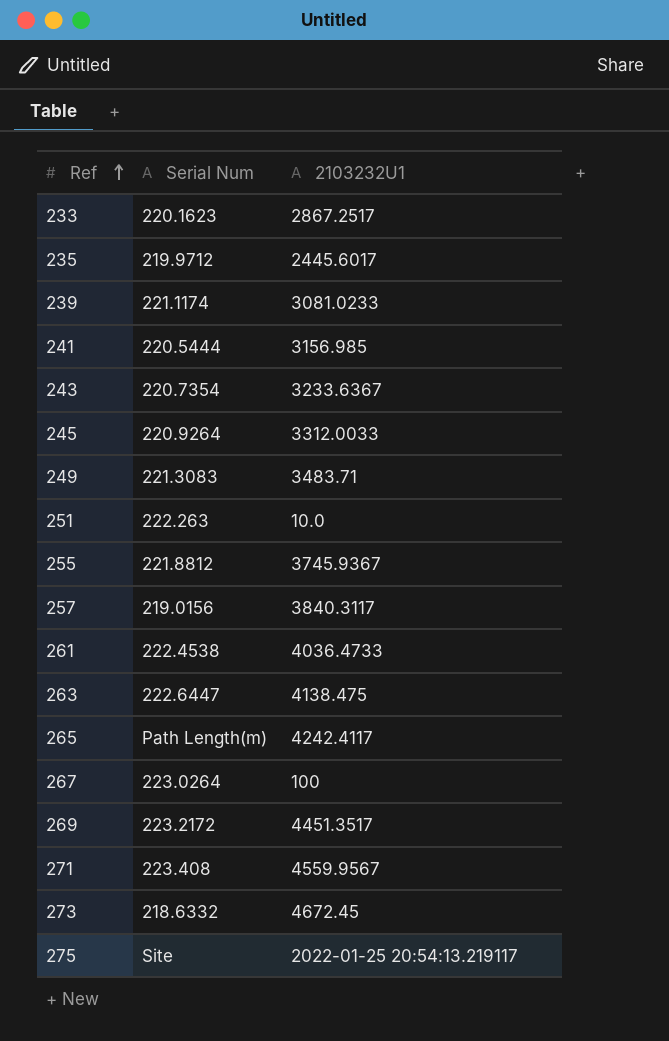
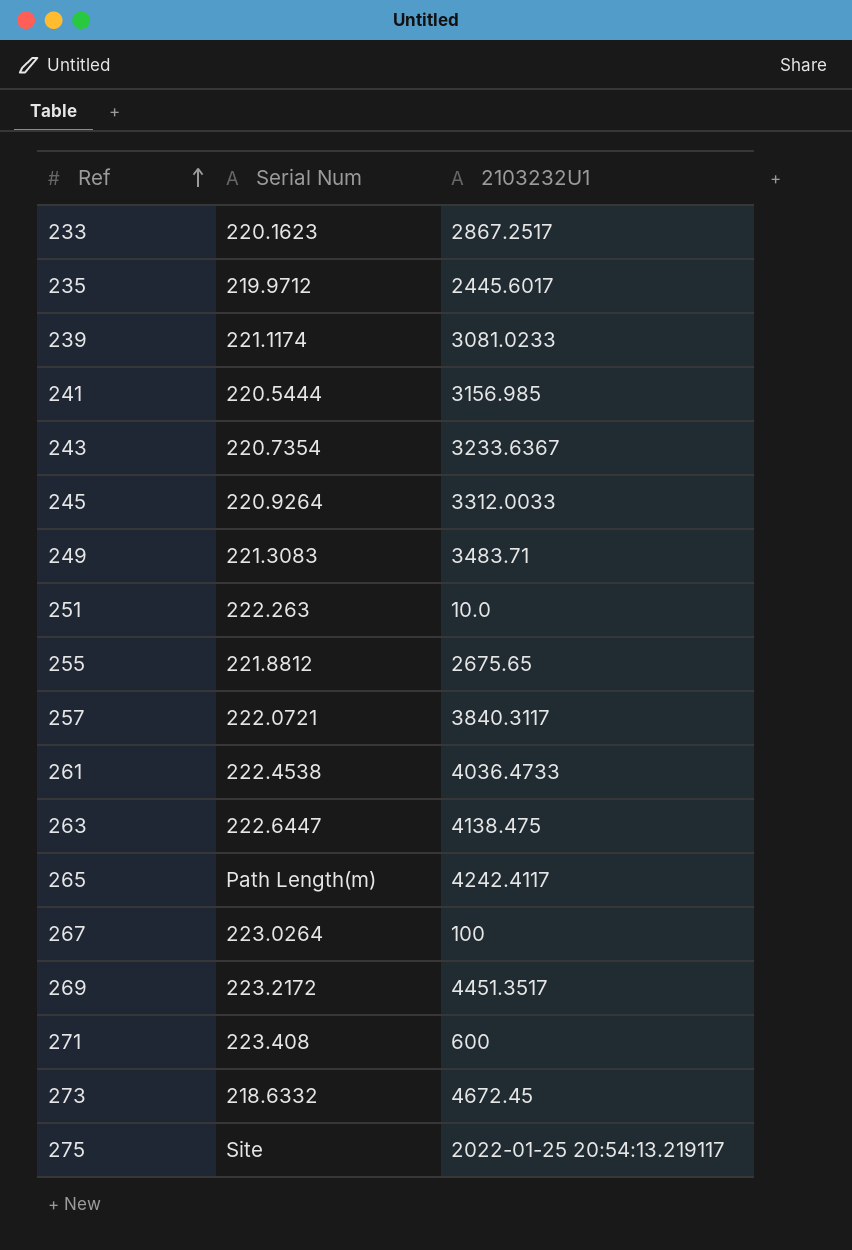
255 | 2103232U1: 3745.9367 -> 2675.65
257 | Serial Num: 219.0156 -> 222.0721
271 | 2103232U1: 4559.9567 -> 600

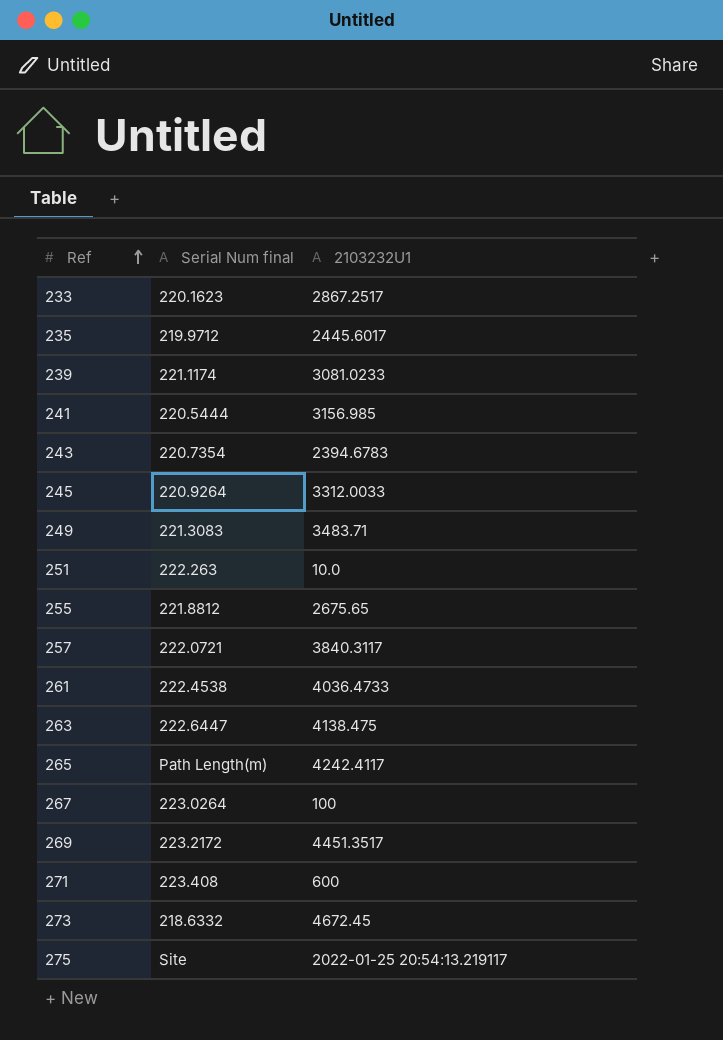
column name: Serial Num -> Serial Num final
243 | 2103232U1: 3233.6367 -> 2394.6783

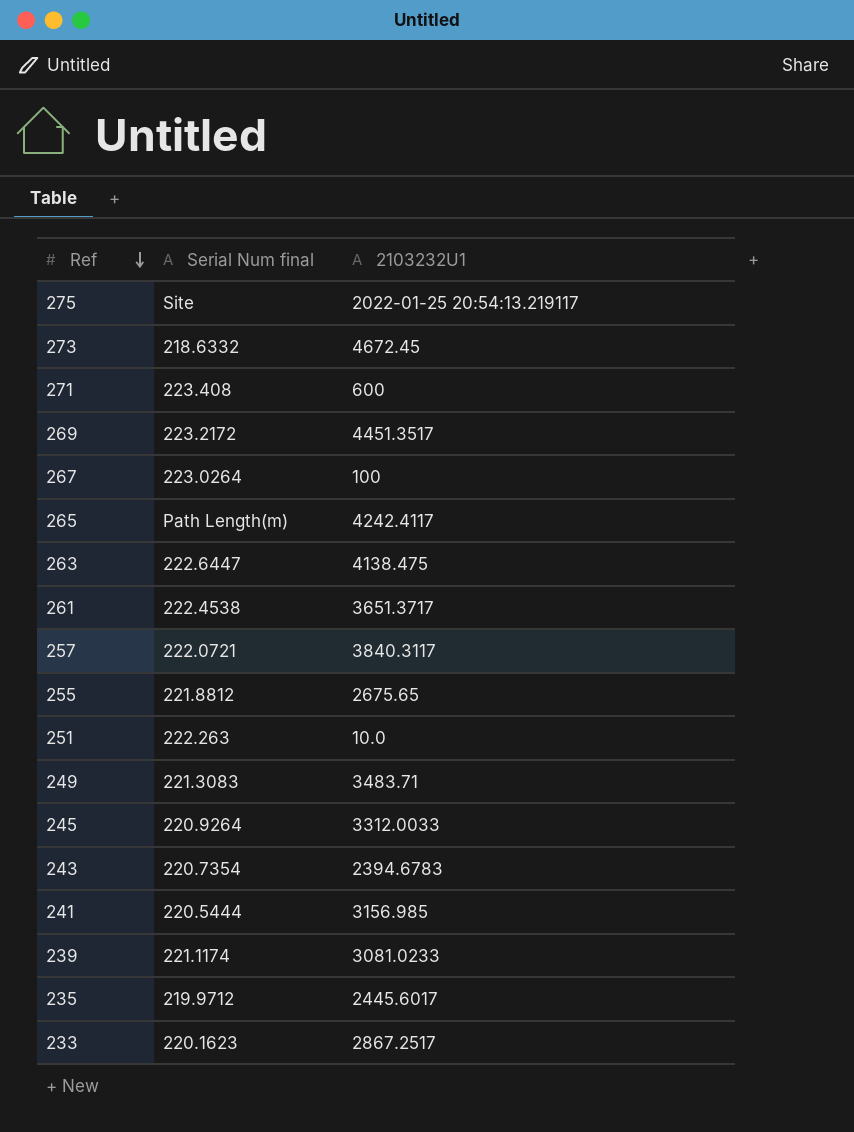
row order: Ref ascending -> Ref descending
261 | 2103232U1: 4036.4733 -> 3651.3717

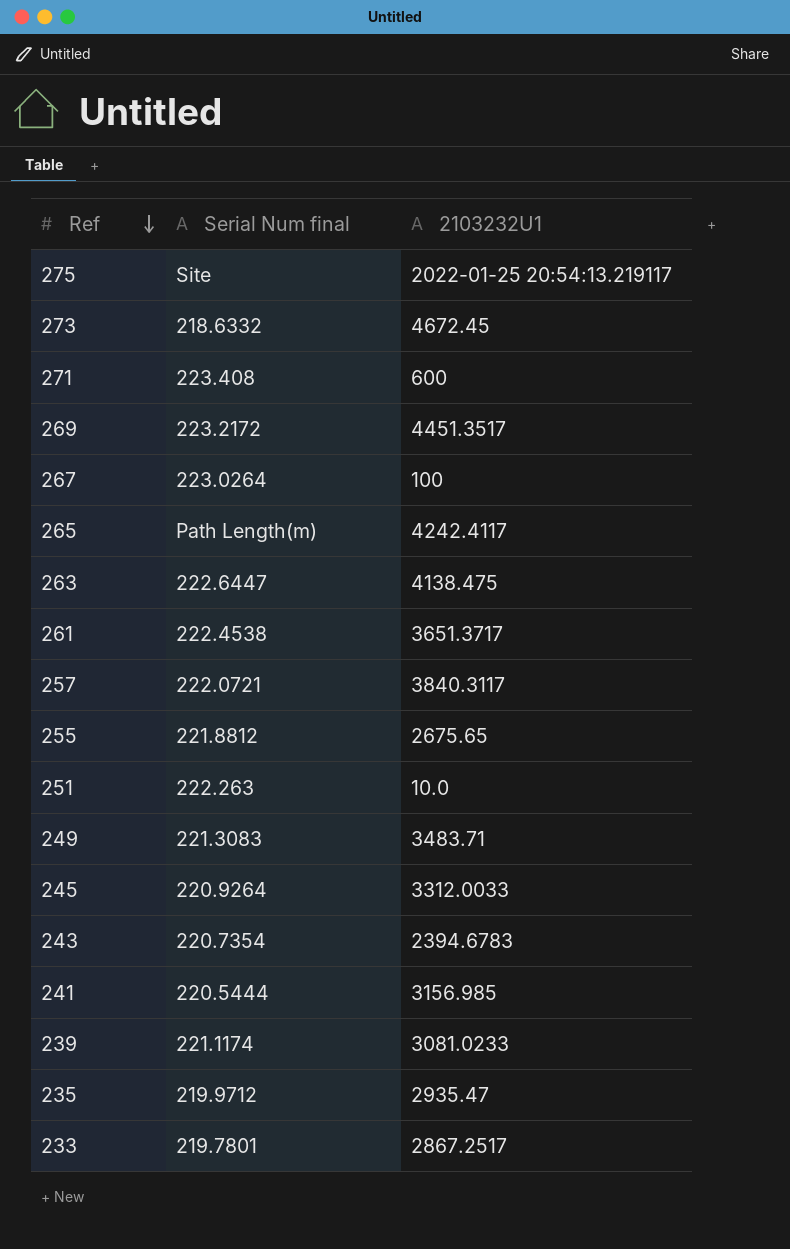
235 | 2103232U1: 2445.6017 -> 2935.47
233 | Serial Num final: 220.1623 -> 219.7801

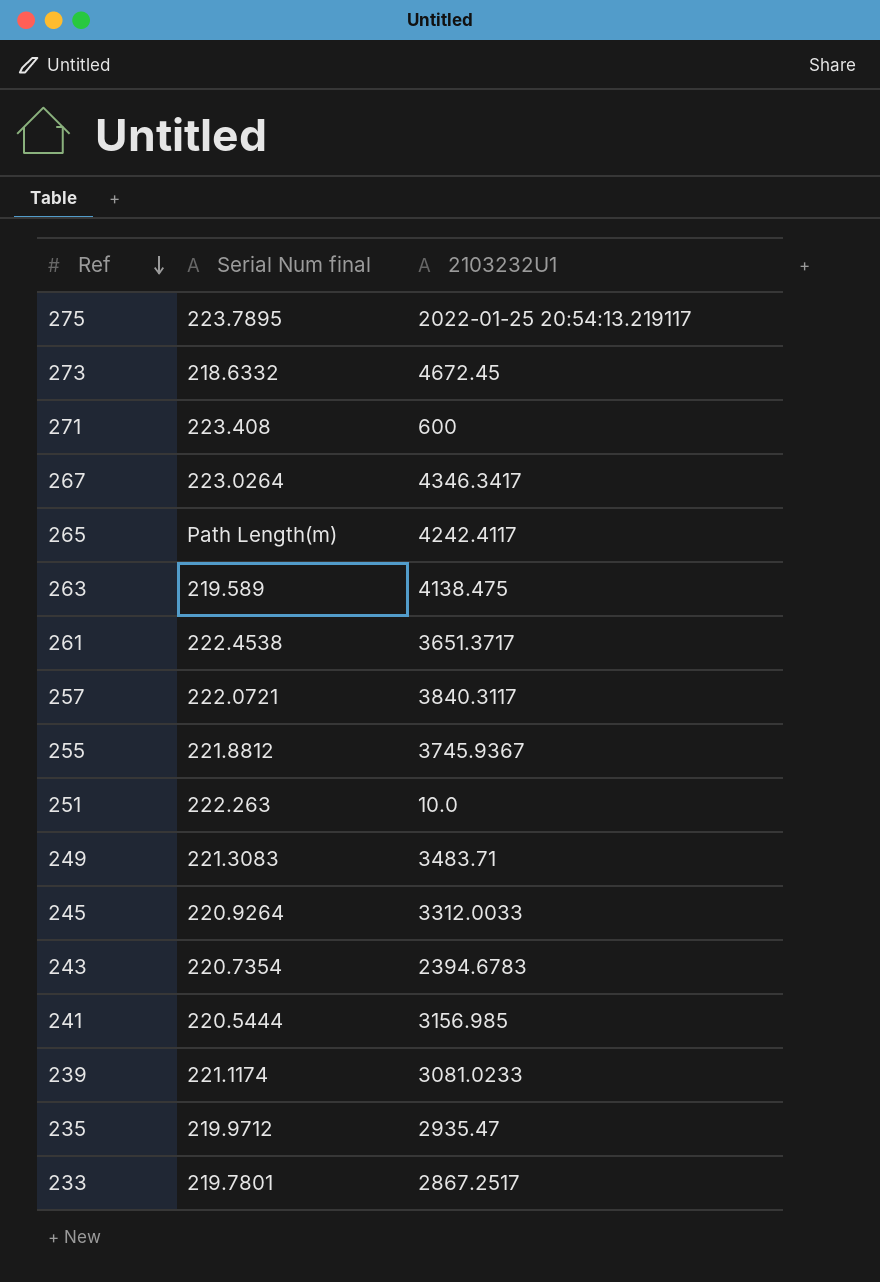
row 269: 223.2172 | 4451.3517 -> none
275 | Serial Num final: Site -> 223.7895
267 | 2103232U1: 100 -> 4346.3417
263 | Serial Num final: 222.6447 -> 219.589
255 | 2103232U1: 2675.65 -> 3745.9367

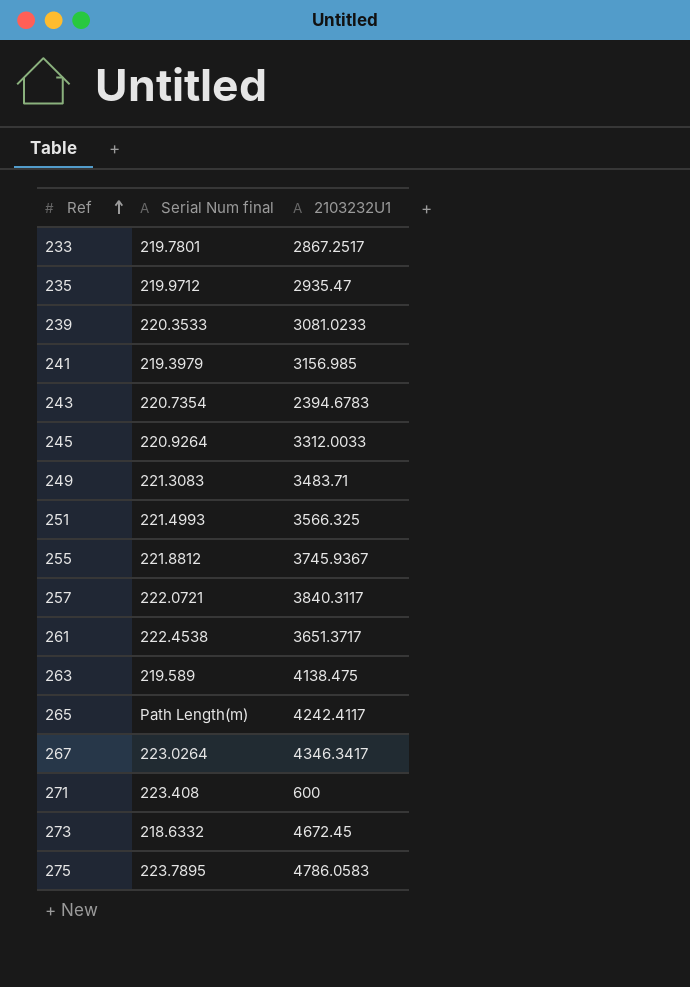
row order: Ref descending -> Ref ascending
239 | Serial Num final: 221.1174 -> 220.3533
241 | Serial Num final: 220.5444 -> 219.3979
251 | Serial Num final: 222.263 -> 221.4993
251 | 2103232U1: 10.0 -> 3566.325
275 | 2103232U1: 2022-01-25 20:54:13.219117 -> 4786.0583

